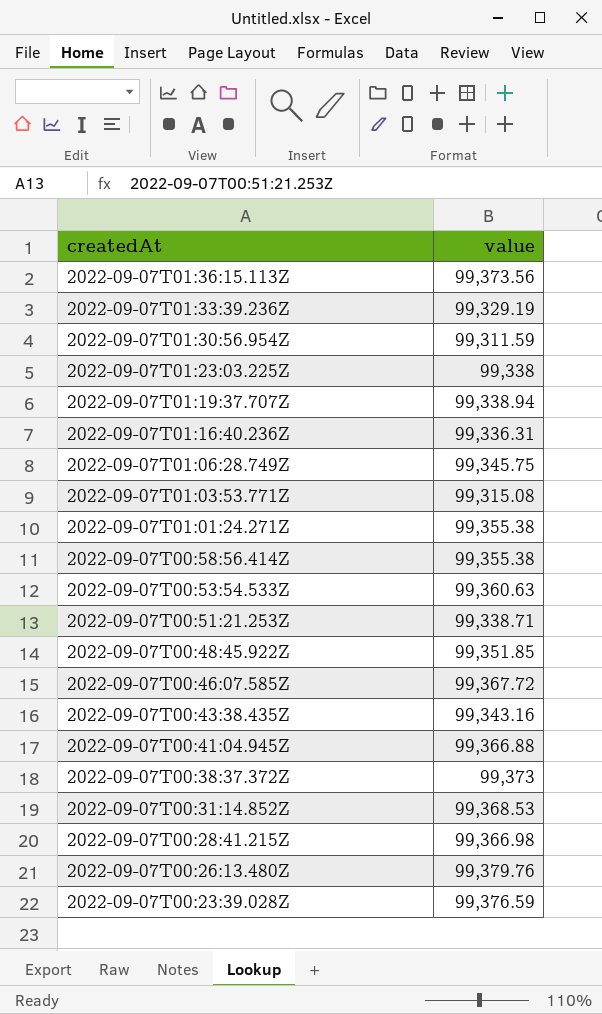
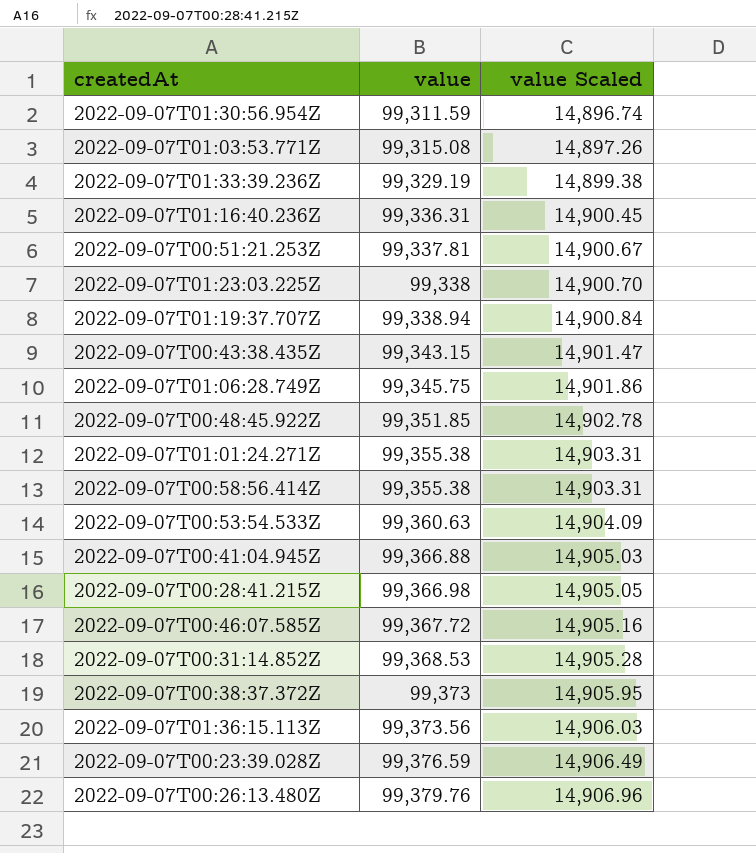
row order: createdAt descending -> value ascending
column value Scaled | formula: none -> [value] * 0.15
2022-09-07T00:51:21.253Z | value: 99,338.71 -> 99,337.81
2022-09-07T00:43:38.435Z | value: 99,343.16 -> 99,343.15

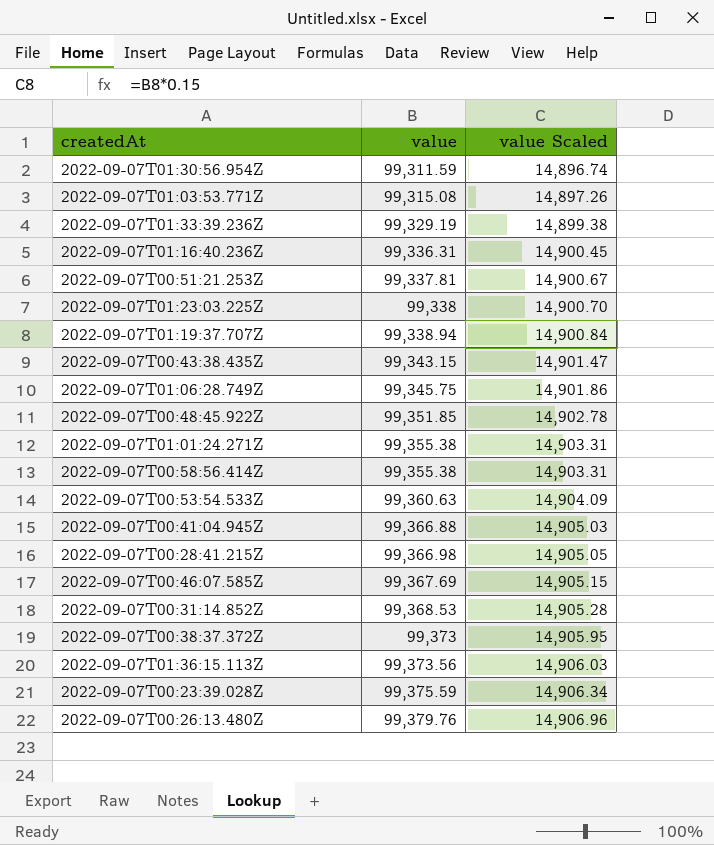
2022-09-07T00:46:07.585Z | value: 99,367.72 -> 99,367.69
2022-09-07T00:46:07.585Z | value Scaled: 14,905.16 -> 14,905.15
2022-09-07T00:23:39.028Z | value: 99,376.59 -> 99,375.59
2022-09-07T00:23:39.028Z | value Scaled: 14,906.49 -> 14,906.34

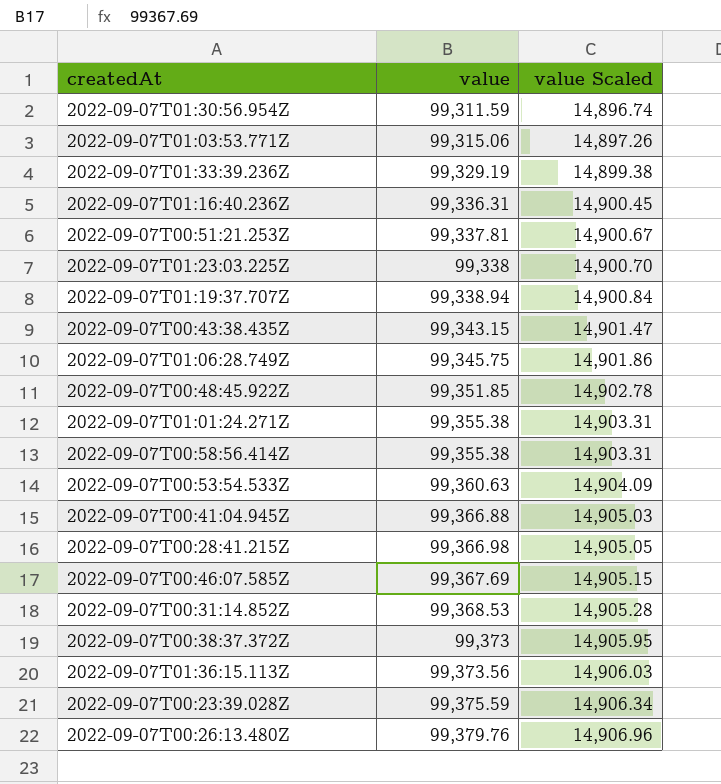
2022-09-07T01:03:53.771Z | value: 99,315.08 -> 99,315.06

